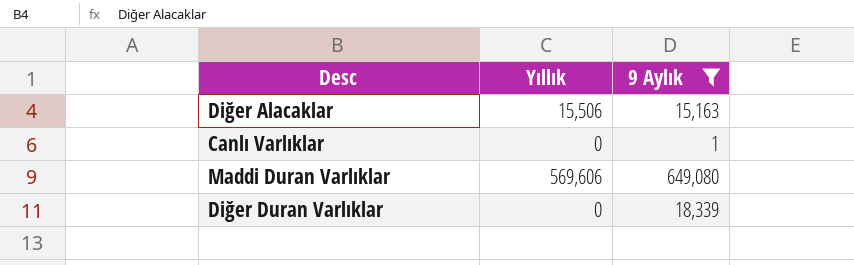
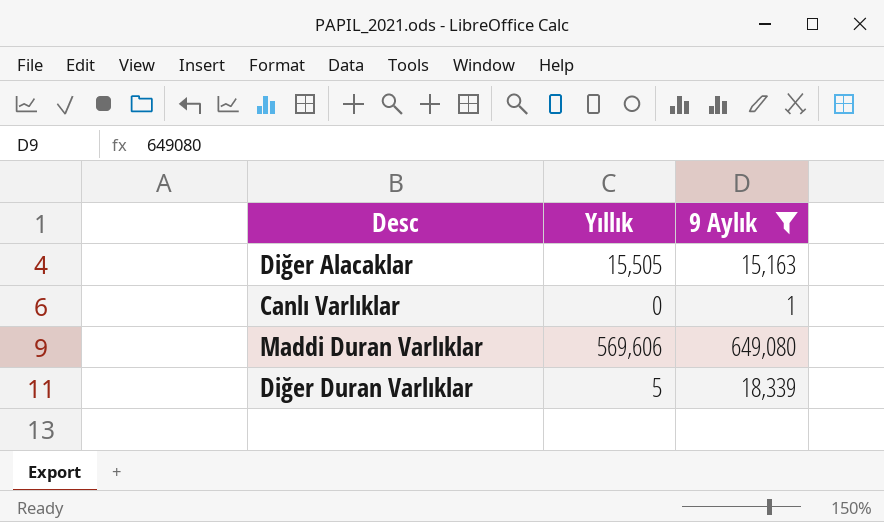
Diğer Alacaklar | Yıllık: 15,506 -> 15,505
Diğer Duran Varlıklar | Yıllık: 0 -> 5

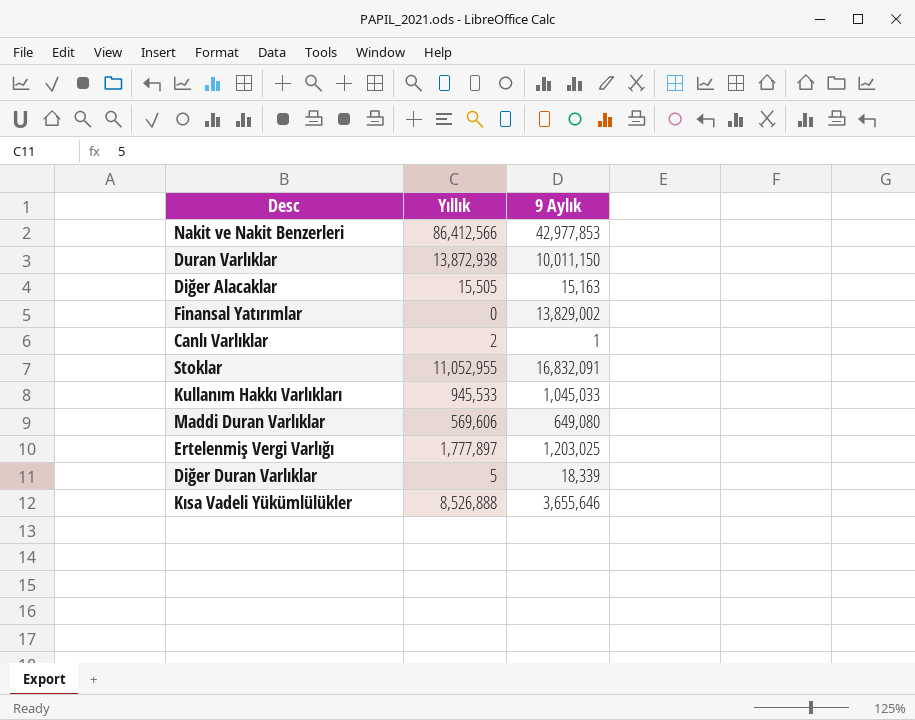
filter: 9 Aylık <= 649,080 -> none
Canlı Varlıklar | Yıllık: 0 -> 2

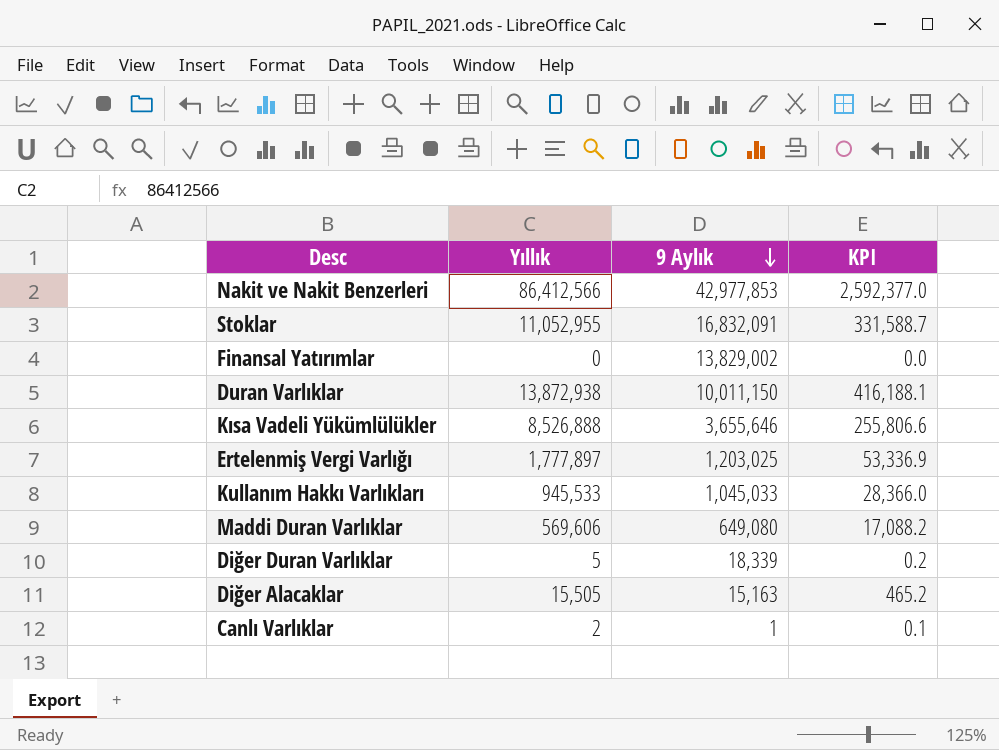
row order: none -> 9 Aylık descending
column KPI | formula: none -> [Yıllık] * 0.03

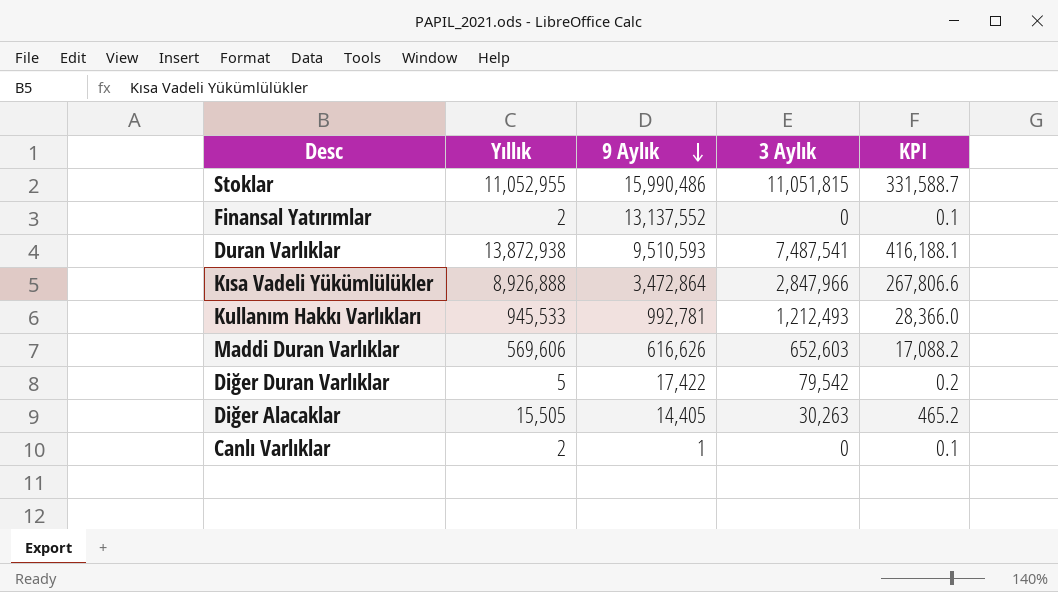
column 3 Aylık | position: none -> 4
row Nakit ve Nakit Benzerleri: 86,412,566 | 42,977,853 | 2,592,377.0 -> none
row Ertelenmiş Vergi Varlığı: 1,777,897 | 1,203,025 | 53,336.9 -> none
Stoklar | 9 Aylık: 16,832,091 -> 15,990,486
Finansal Yatırımlar | Yıllık: 0 -> 2
Finansal Yatırımlar | 9 Aylık: 13,829,002 -> 13,137,552
Finansal Yatırımlar | KPI: 0.0 -> 0.1
Duran Varlıklar | 9 Aylık: 10,011,150 -> 9,510,593
Kısa Vadeli Yükümlülükler | Yıllık: 8,526,888 -> 8,926,888
Kısa Vadeli Yükümlülükler | 9 Aylık: 3,655,646 -> 3,472,864
Kısa Vadeli Yükümlülükler | KPI: 255,806.6 -> 267,806.6
Kullanım Hakkı Varlıkları | 9 Aylık: 1,045,033 -> 992,781
Maddi Duran Varlıklar | 9 Aylık: 649,080 -> 616,626
Diğer Duran Varlıklar | 9 Aylık: 18,339 -> 17,422
Diğer Alacaklar | 9 Aylık: 15,163 -> 14,405

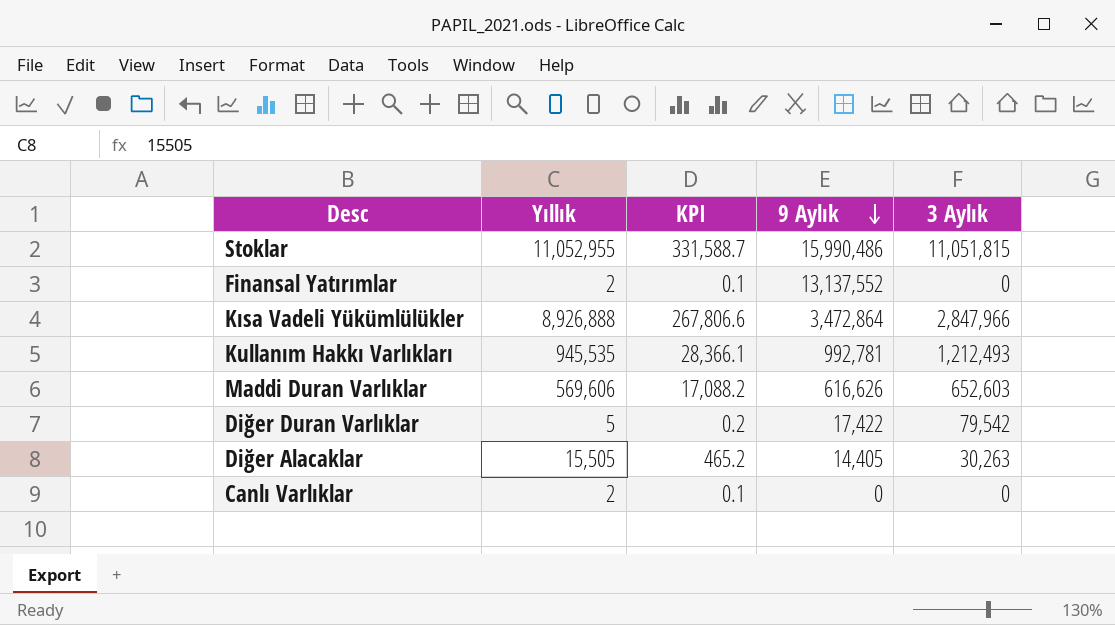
column KPI | position: 5 -> 3
row Duran Varlıklar: 13,872,938 | 9,510,593 | 7,487,541 | 416,188.1 -> none
Kullanım Hakkı Varlıkları | Yıllık: 945,533 -> 945,535
Kullanım Hakkı Varlıkları | KPI: 28,366.0 -> 28,366.1
Canlı Varlıklar | 9 Aylık: 1 -> 0

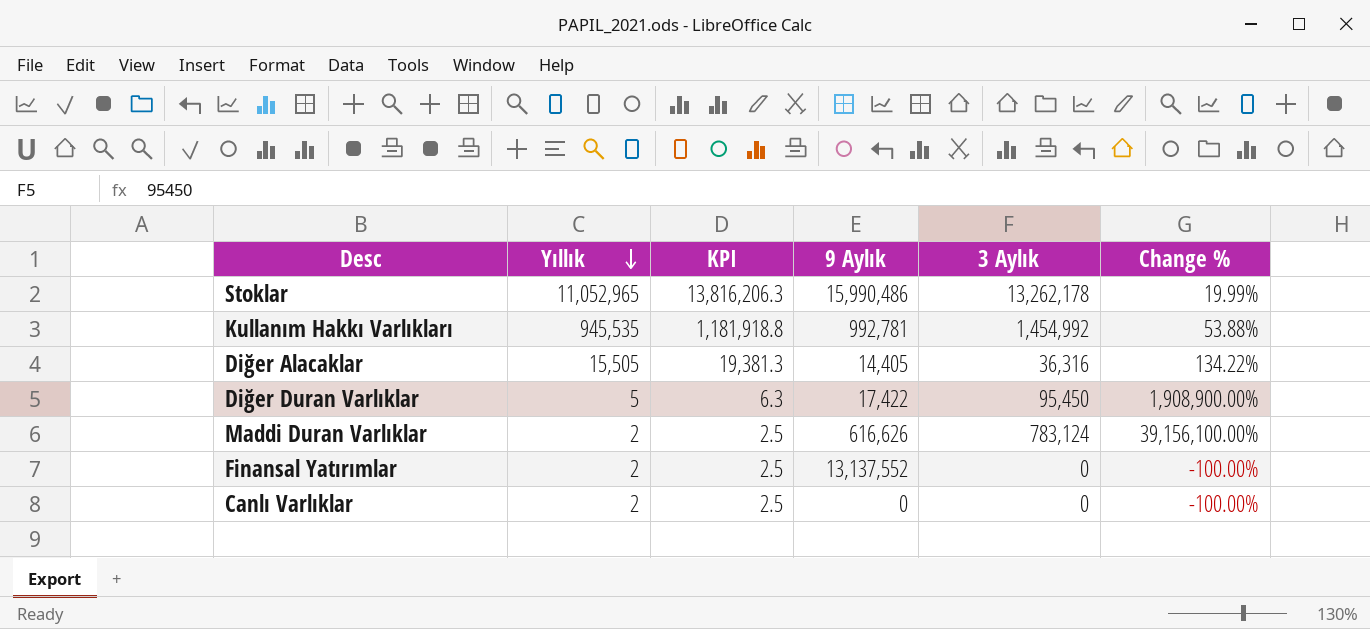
row order: 9 Aylık descending -> Yıllık descending
column KPI | formula: [Yıllık] * 0.03 -> [Yıllık] * 1.25
column Change % | formula: none -> ([3 Aylık] - [Yıllık]) / [Yıllık]
row Kısa Vadeli Yükümlülükler: 8,926,888 | 267,806.6 | 3,472,864 | 2,847,966 -> none
Stoklar | Yıllık: 11,052,955 -> 11,052,965
Stoklar | 3 Aylık: 11,051,815 -> 13,262,178
Kullanım Hakkı Varlıkları | 3 Aylık: 1,212,493 -> 1,454,992
Diğer Alacaklar | 3 Aylık: 30,263 -> 36,316
Diğer Duran Varlıklar | 3 Aylık: 79,542 -> 95,450
Maddi Duran Varlıklar | Yıllık: 569,606 -> 2
Maddi Duran Varlıklar | 3 Aylık: 652,603 -> 783,124

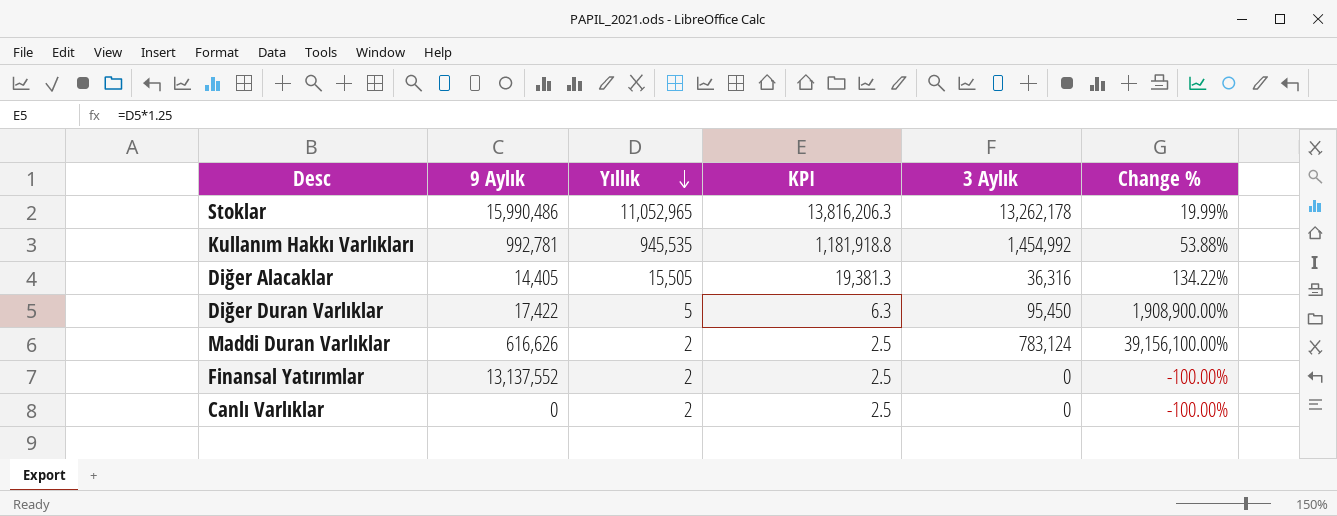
column 9 Aylık | position: 4 -> 2

